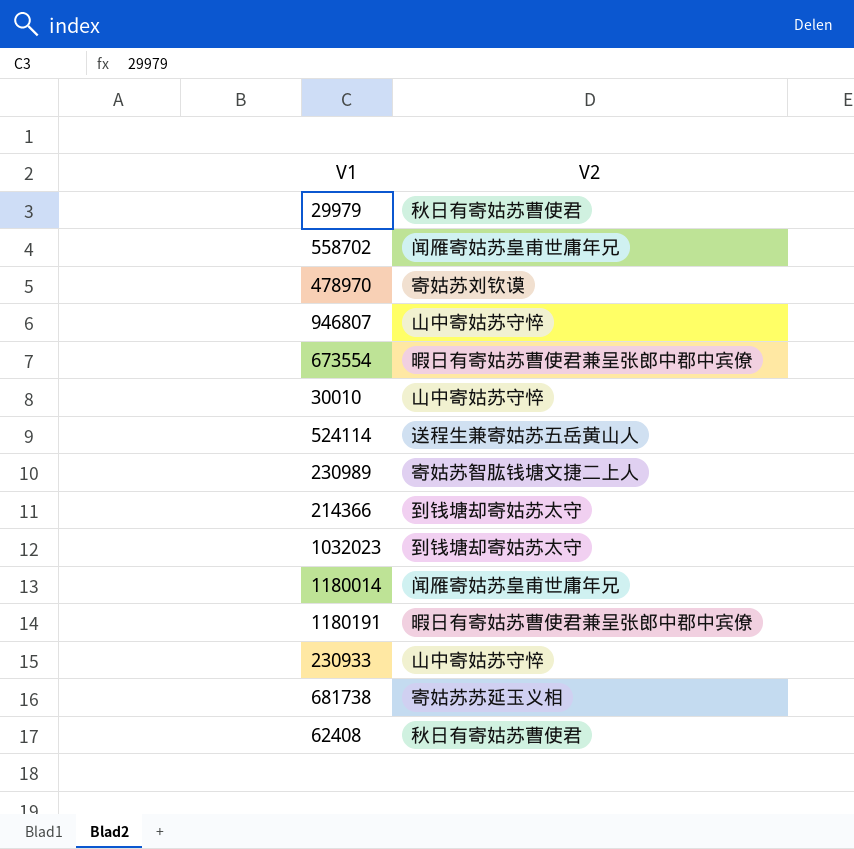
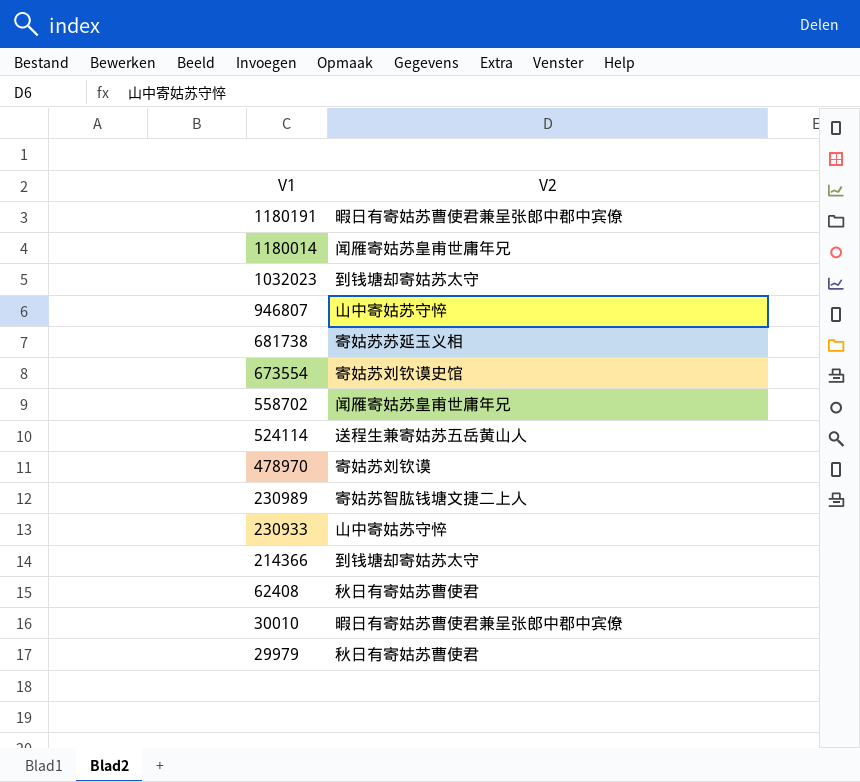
row order: none -> V1 descending
673554 | V2: 暇日有寄姑苏曹使君兼呈张郎中郡中宾僚 -> 寄姑苏刘钦谟史馆
30010 | V2: 山中寄姑苏守悴 -> 暇日有寄姑苏曹使君兼呈张郎中郡中宾僚

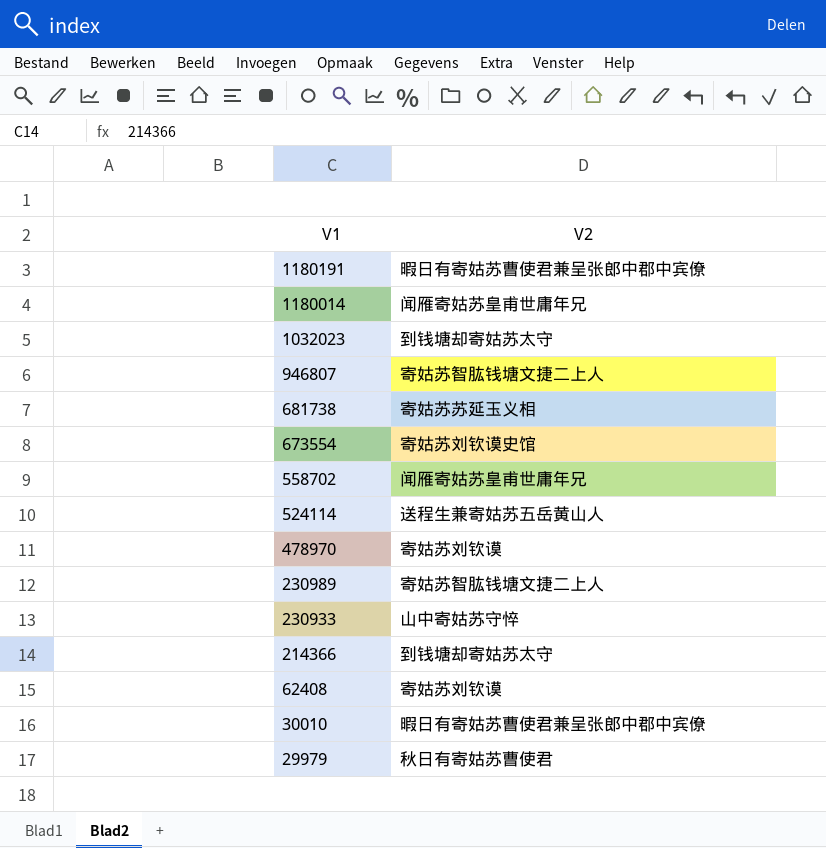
946807 | V2: 山中寄姑苏守悴 -> 寄姑苏智肱钱塘文捷二上人
62408 | V2: 秋日有寄姑苏曹使君 -> 寄姑苏刘钦谟

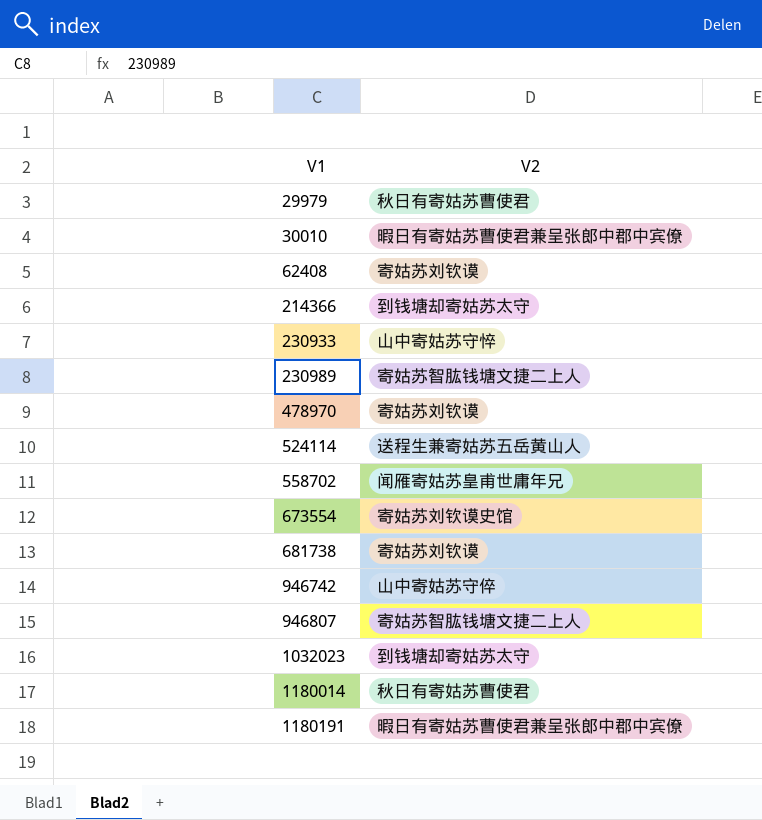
row order: V1 descending -> V1 ascending
681738 | V2: 寄姑苏苏延玉义相 -> 寄姑苏刘钦谟
row 946742: none -> 山中寄姑苏守倅
1180014 | V2: 闻雁寄姑苏皇甫世庸年兄 -> 秋日有寄姑苏曹使君

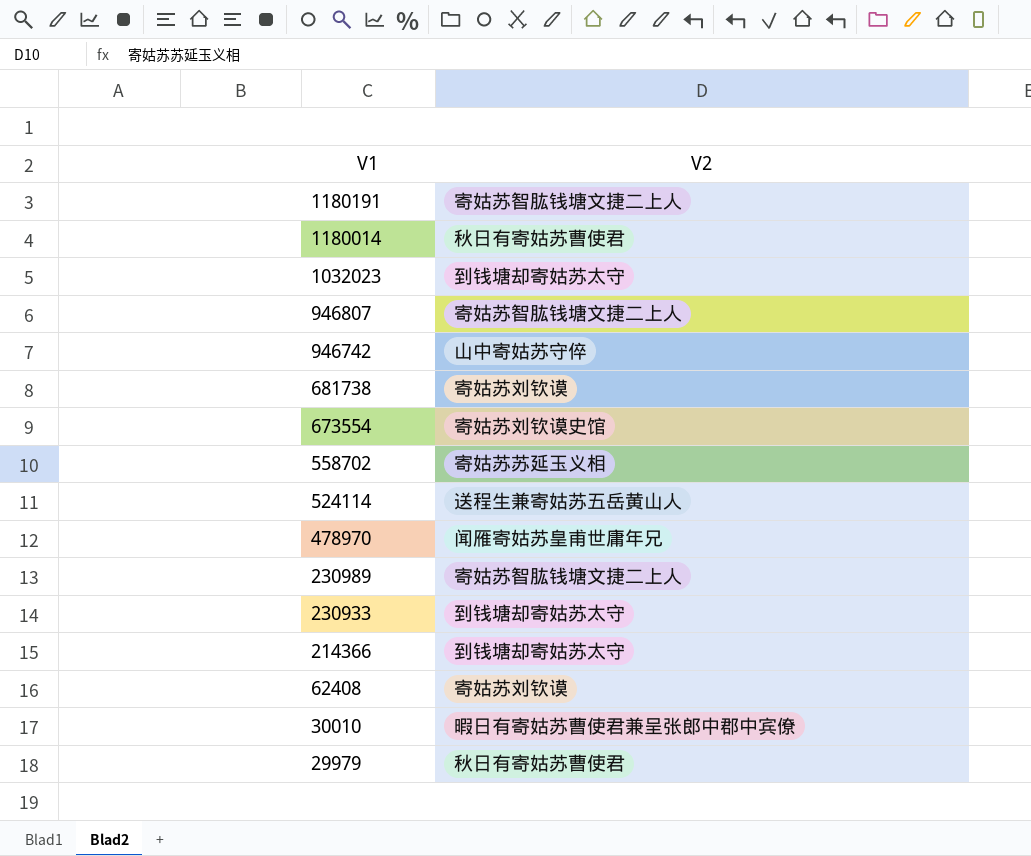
row order: V1 ascending -> V1 descending
1180191 | V2: 暇日有寄姑苏曹使君兼呈张郎中郡中宾僚 -> 寄姑苏智肱钱塘文捷二上人
558702 | V2: 闻雁寄姑苏皇甫世庸年兄 -> 寄姑苏苏延玉义相
478970 | V2: 寄姑苏刘钦谟 -> 闻雁寄姑苏皇甫世庸年兄
230933 | V2: 山中寄姑苏守悴 -> 到钱塘却寄姑苏太守

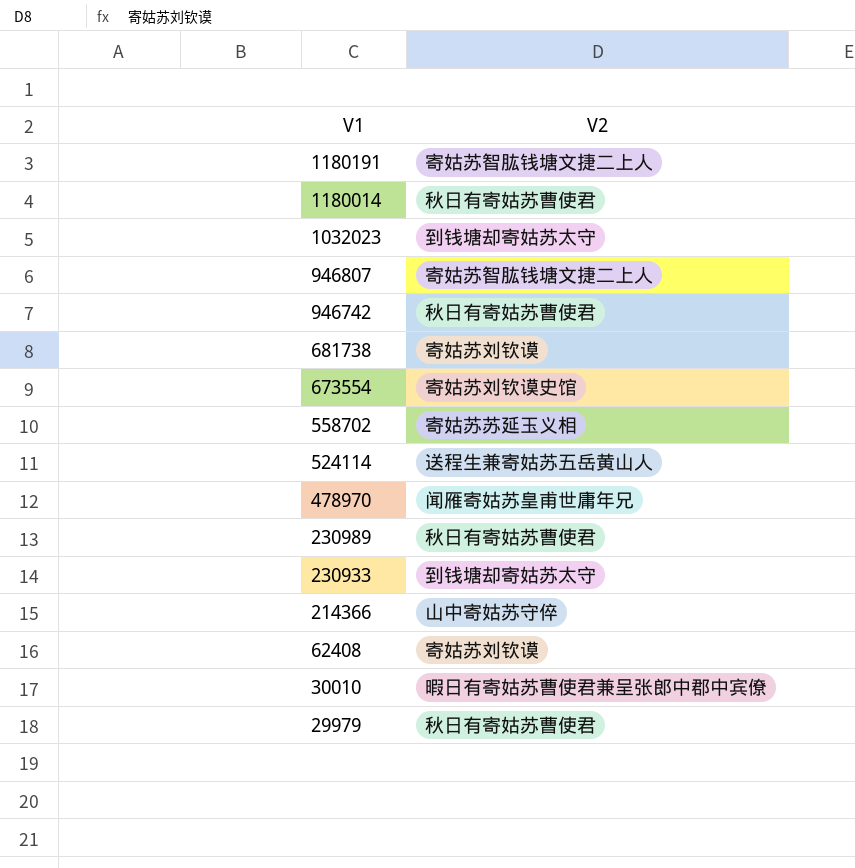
946742 | V2: 山中寄姑苏守倅 -> 秋日有寄姑苏曹使君
230989 | V2: 寄姑苏智肱钱塘文捷二上人 -> 秋日有寄姑苏曹使君
214366 | V2: 到钱塘却寄姑苏太守 -> 山中寄姑苏守倅

